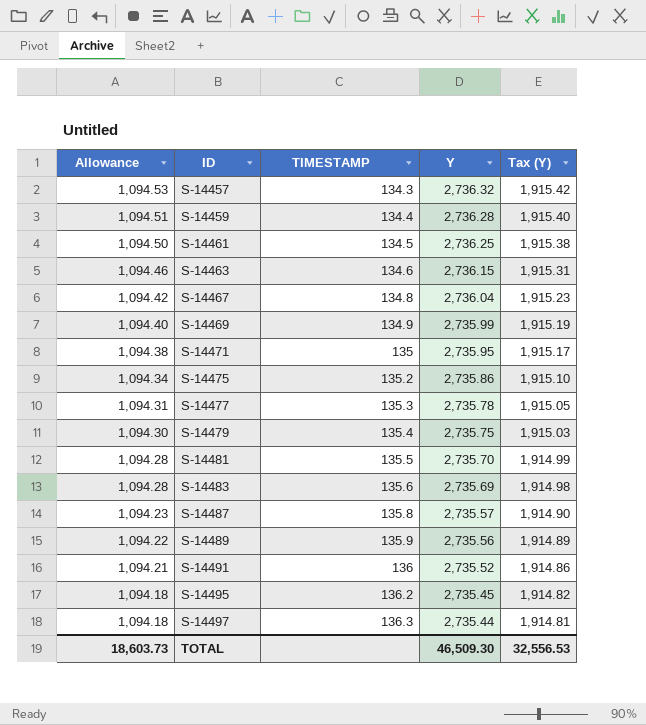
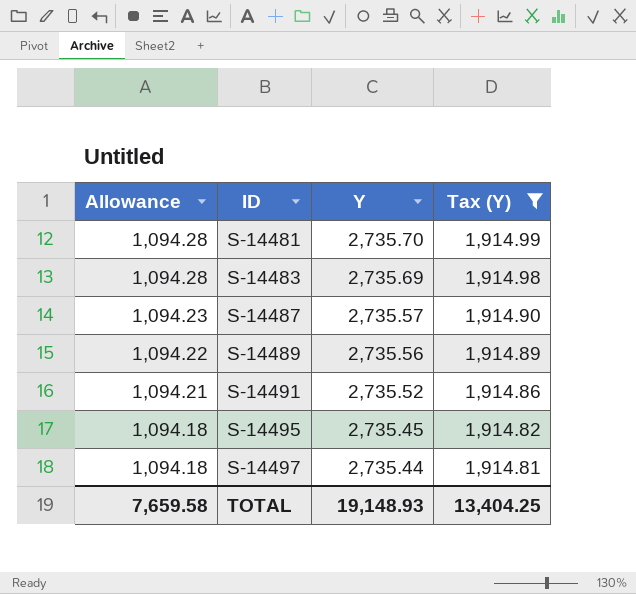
filter: none -> Tax (Y) <= 1,914.99
column TIMESTAMP | position: 3 -> none
TOTAL | Allowance: 18,603.73 -> 7,659.58
TOTAL | Y: 46,509.30 -> 19,148.93
TOTAL | Tax (Y): 32,556.53 -> 13,404.25

